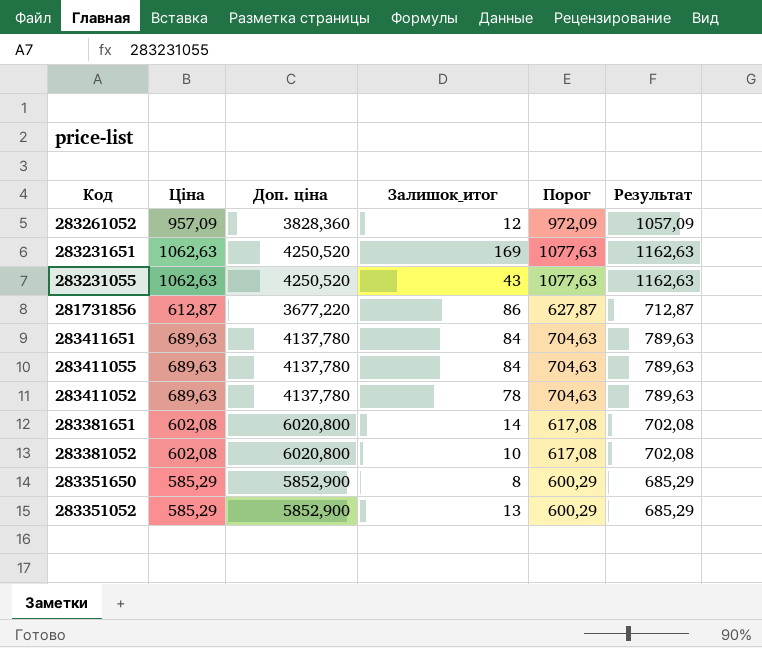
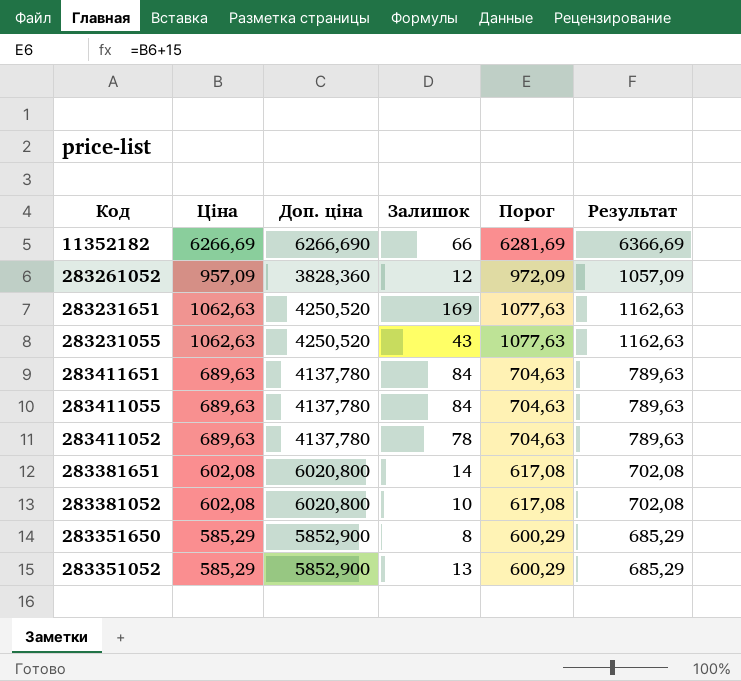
column name: Залишок_итог -> Залишок
row 281731856: 612,87 | 3677,220 | 86 | 627,87 | 712,87 -> none
row 11352182: none -> 6266,69 | 6266,690 | 66 | 6281,69 | 6366,69

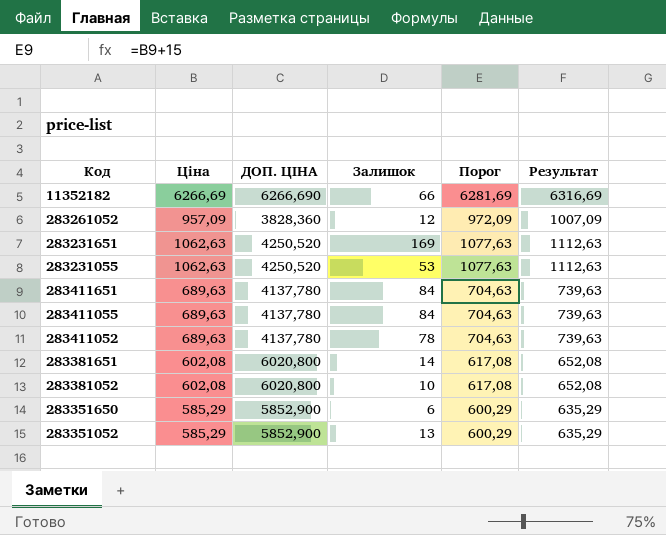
column name: Доп. ціна -> ДОП. ЦІНА
column Результат | formula: [Ціна] + 100 -> [Ціна] + 50
283231055 | Залишок: 43 -> 53
283351650 | Залишок: 8 -> 6

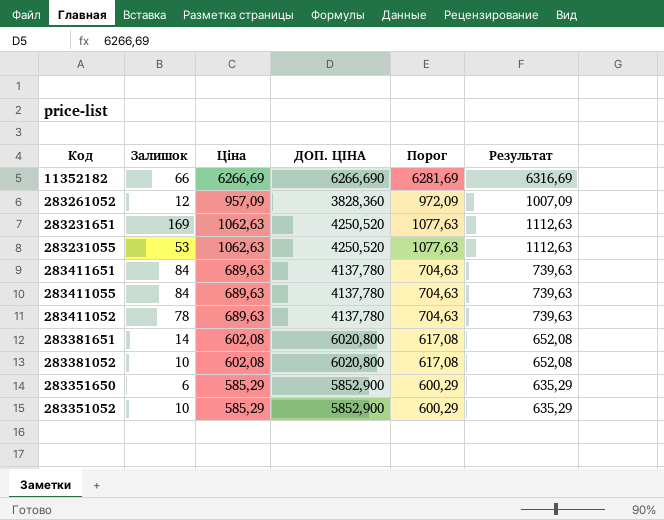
column Залишок | position: 4 -> 2
283351052 | Залишок: 13 -> 10

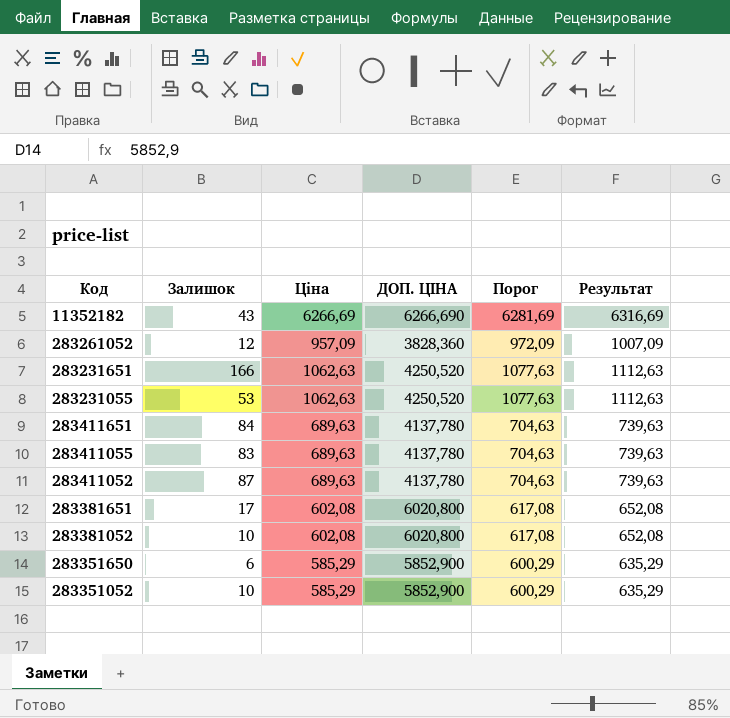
11352182 | Залишок: 66 -> 43
283231651 | Залишок: 169 -> 166
283411055 | Залишок: 84 -> 83
283411052 | Залишок: 78 -> 87
283381651 | Залишок: 14 -> 17

